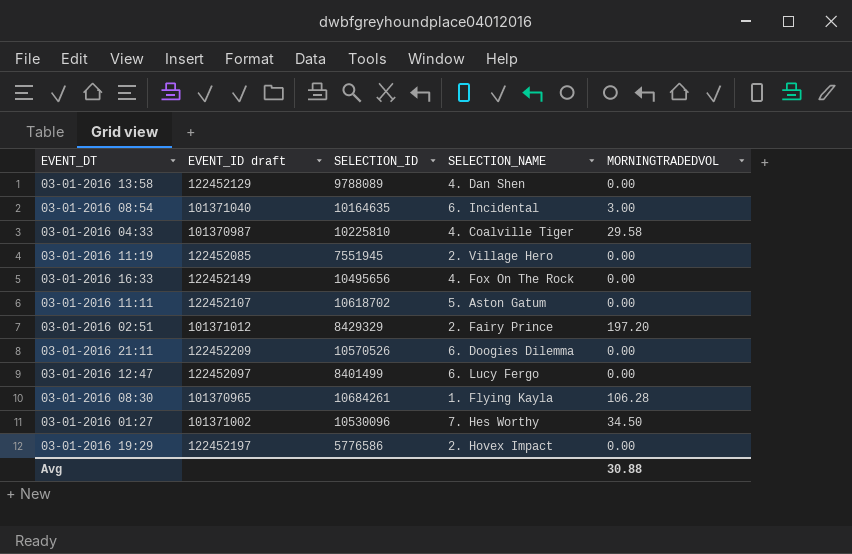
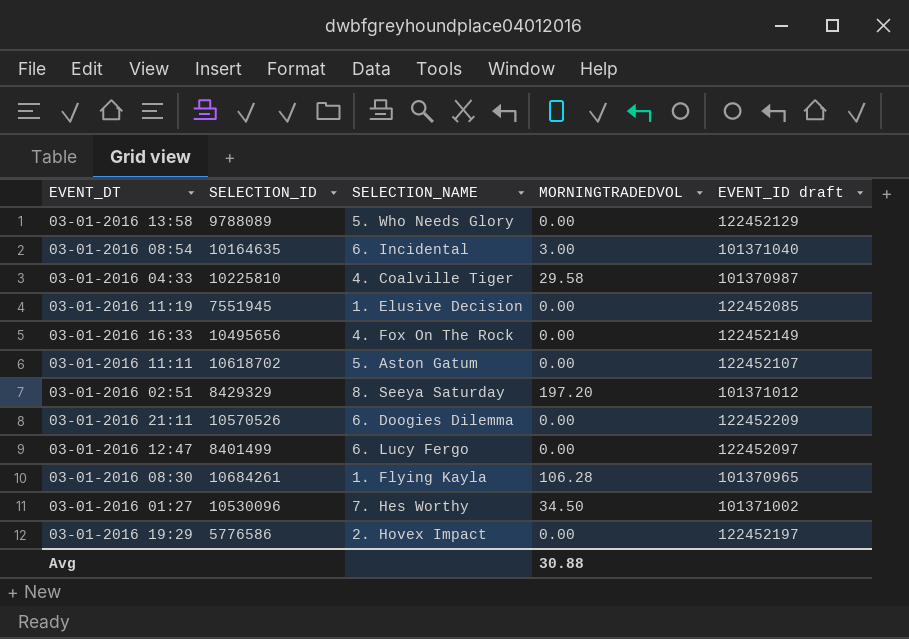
column EVENT_ID draft | position: 2 -> 5
03-01-2016 13:58 | SELECTION_NAME: 4. Dan Shen -> 5. Who Needs Glory
03-01-2016 11:19 | SELECTION_NAME: 2. Village Hero -> 1. Elusive Decision
03-01-2016 02:51 | SELECTION_NAME: 2. Fairy Prince -> 8. Seeya Saturday

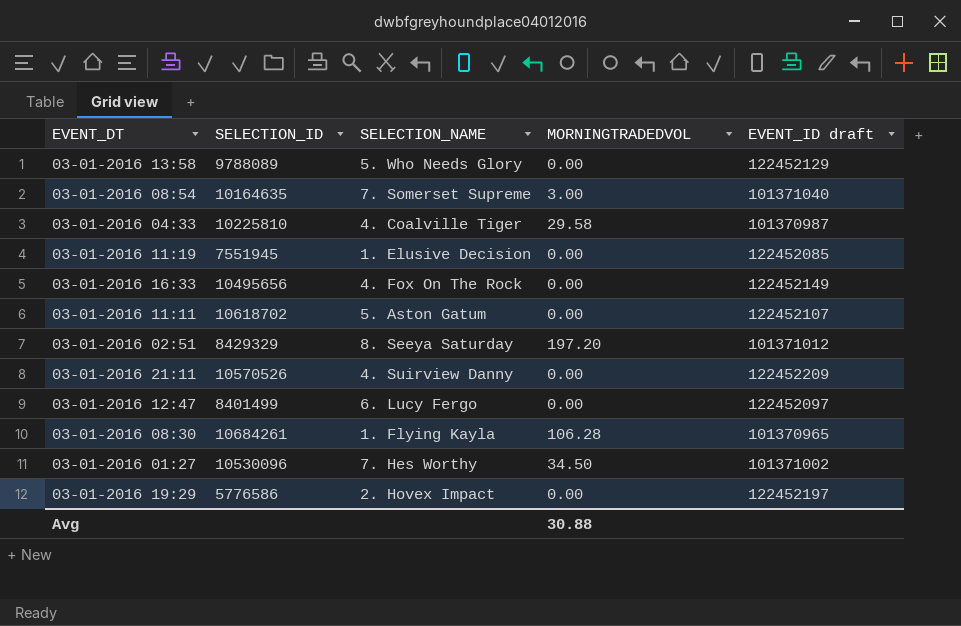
03-01-2016 08:54 | SELECTION_NAME: 6. Incidental -> 7. Somerset Supreme
03-01-2016 21:11 | SELECTION_NAME: 6. Doogies Dilemma -> 4. Suirview Danny

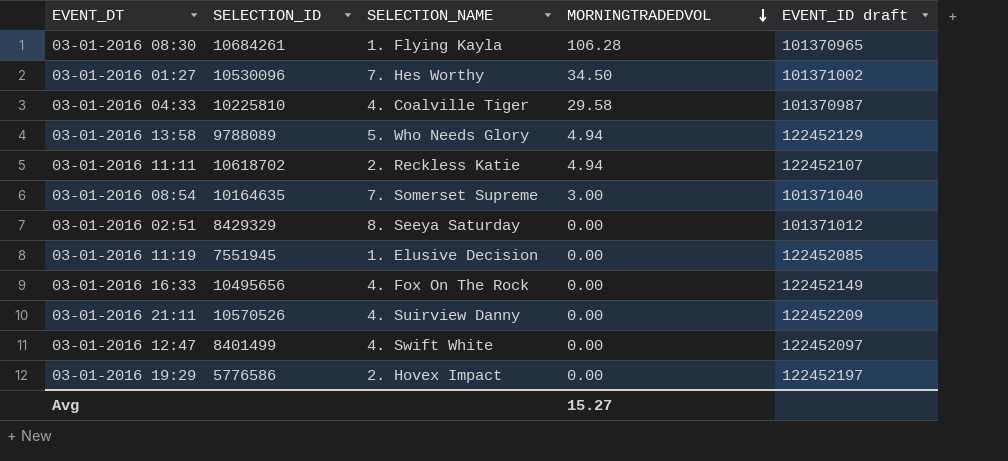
row order: none -> MORNINGTRADEDVOL descending
03-01-2016 13:58 | MORNINGTRADEDVOL: 0.00 -> 4.94
03-01-2016 11:11 | SELECTION_NAME: 5. Aston Gatum -> 2. Reckless Katie
03-01-2016 11:11 | MORNINGTRADEDVOL: 0.00 -> 4.94
03-01-2016 02:51 | MORNINGTRADEDVOL: 197.20 -> 0.00
03-01-2016 12:47 | SELECTION_NAME: 6. Lucy Fergo -> 4. Swift White
Avg | MORNINGTRADEDVOL: 30.88 -> 15.27

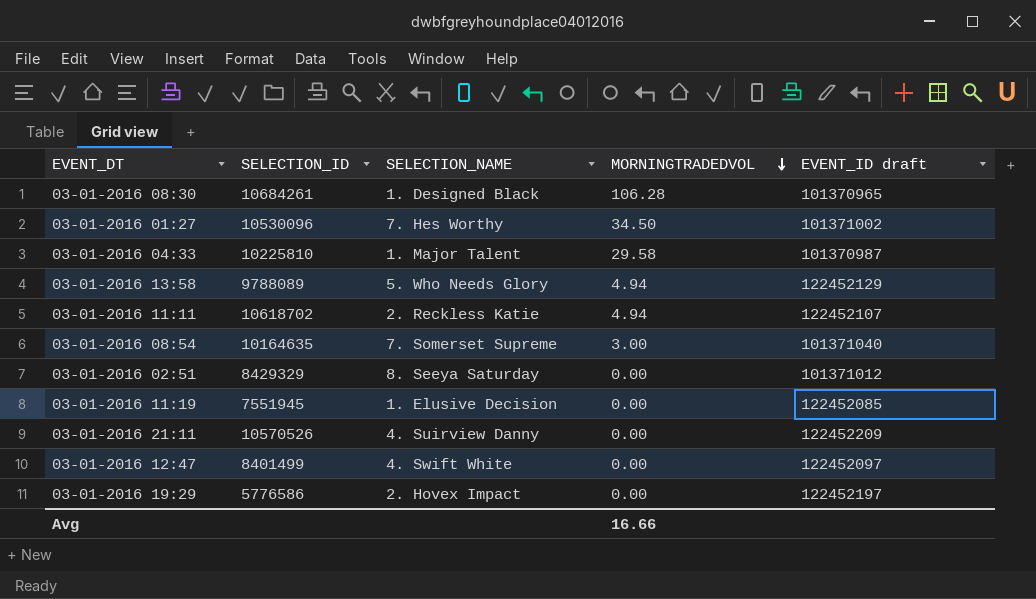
row 03-01-2016 16:33: 10495656 | 4. Fox On The Rock | 0.00 | 122452149 -> none
03-01-2016 08:30 | SELECTION_NAME: 1. Flying Kayla -> 1. Designed Black
03-01-2016 04:33 | SELECTION_NAME: 4. Coalville Tiger -> 1. Major Talent
Avg | MORNINGTRADEDVOL: 15.27 -> 16.66

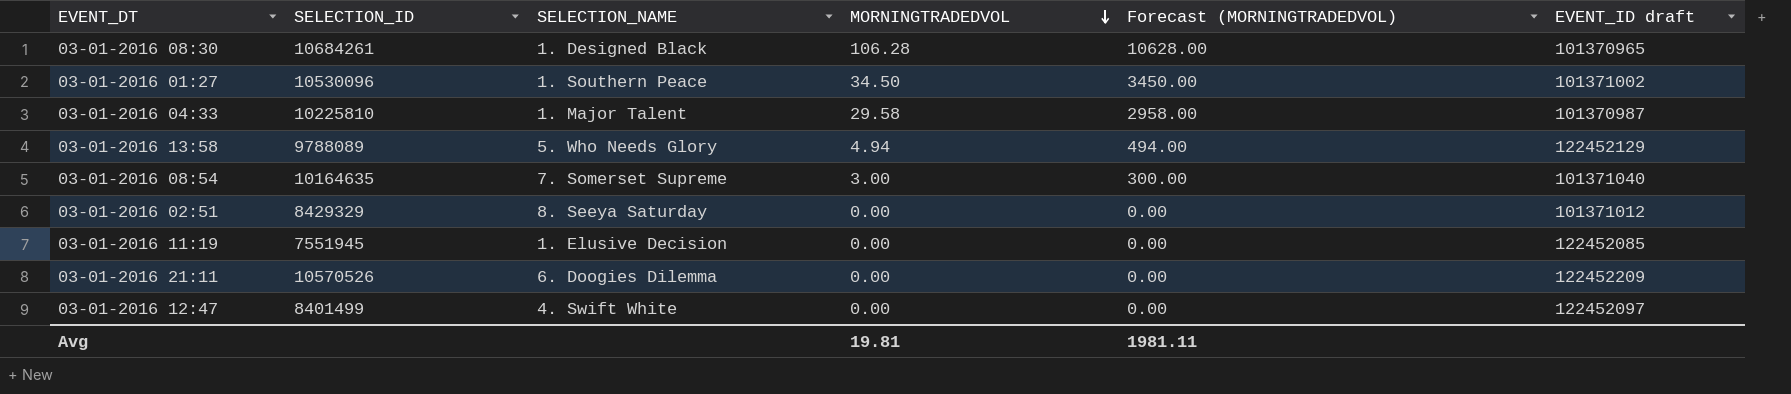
column Forecast (MORNINGTRADEDVOL) | formula: none -> [MORNINGTRADEDVOL] * 100
row 03-01-2016 11:11: 10618702 | 2. Reckless Katie | 4.94 | 122452107 -> none
row 03-01-2016 19:29: 5776586 | 2. Hovex Impact | 0.00 | 122452197 -> none
03-01-2016 01:27 | SELECTION_NAME: 7. Hes Worthy -> 1. Southern Peace
03-01-2016 21:11 | SELECTION_NAME: 4. Suirview Danny -> 6. Doogies Dilemma
Avg | MORNINGTRADEDVOL: 16.66 -> 19.81

